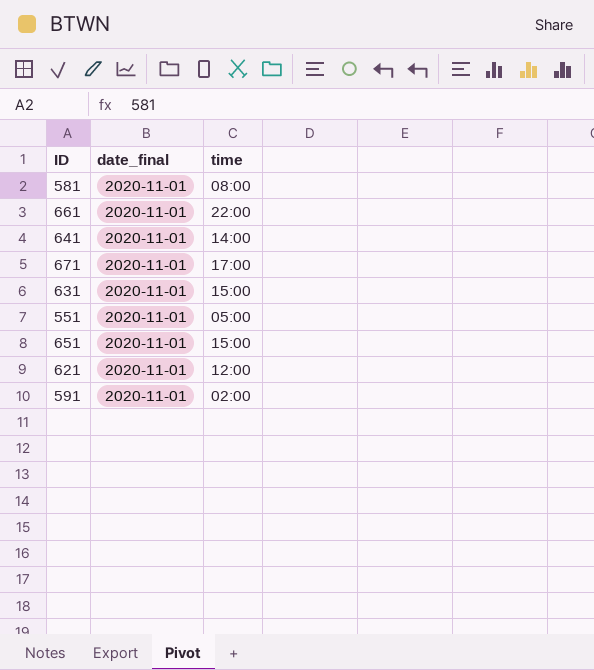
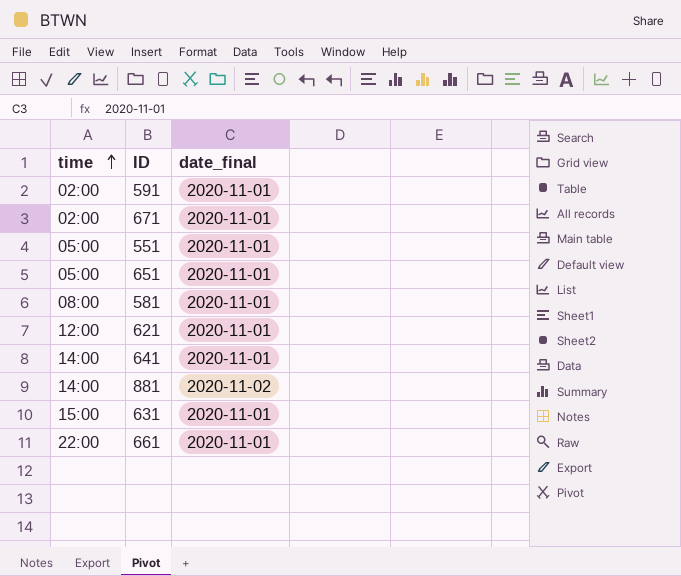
row order: none -> time ascending
column time | position: 3 -> 1
671 | time: 17:00 -> 02:00
651 | time: 15:00 -> 05:00
row 881: none -> 14:00 | 2020-11-02

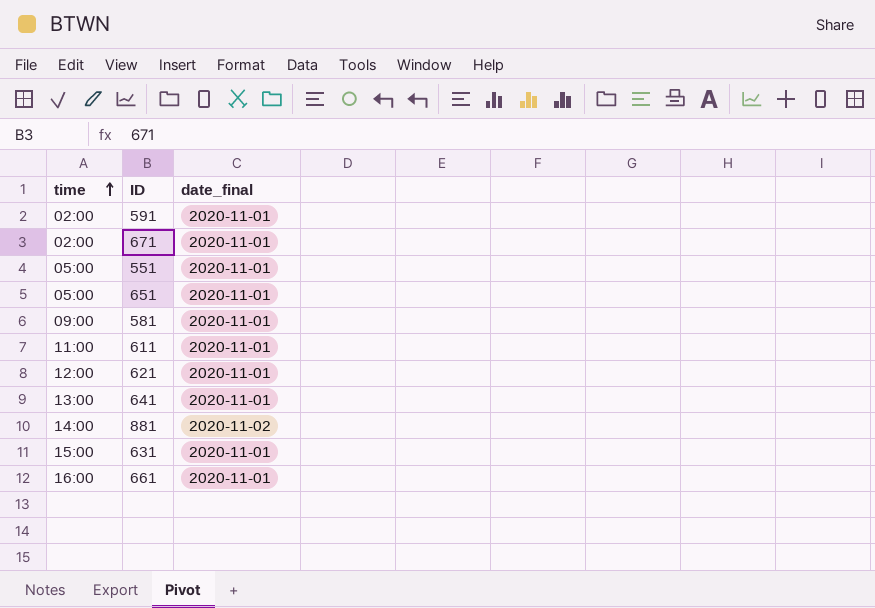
581 | time: 08:00 -> 09:00
row 611: none -> 11:00 | 2020-11-01
641 | time: 14:00 -> 13:00
661 | time: 22:00 -> 16:00

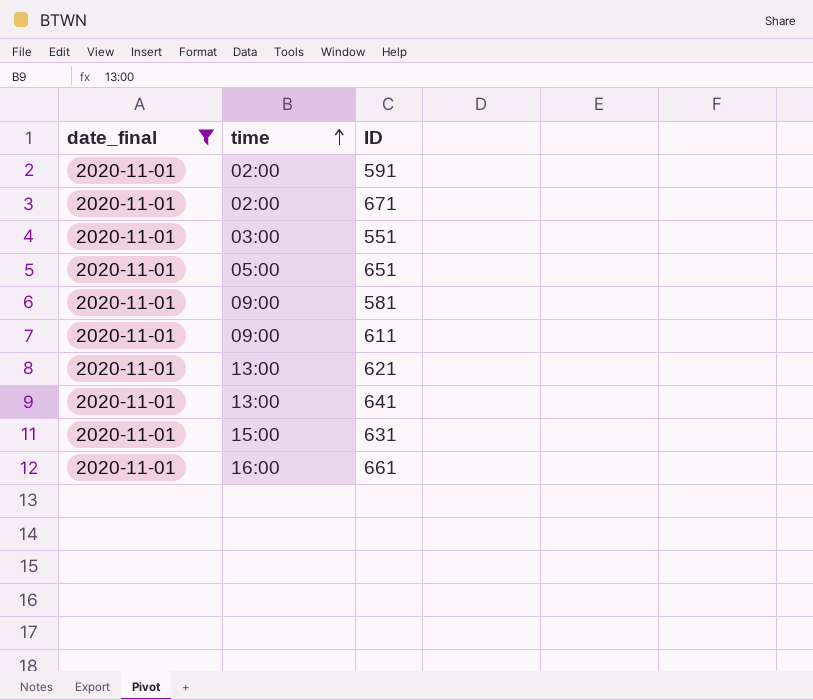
filter: none -> date_final = 2020-11-01
column date_final | position: 3 -> 1
551 | time: 05:00 -> 03:00
611 | time: 11:00 -> 09:00
621 | time: 12:00 -> 13:00

